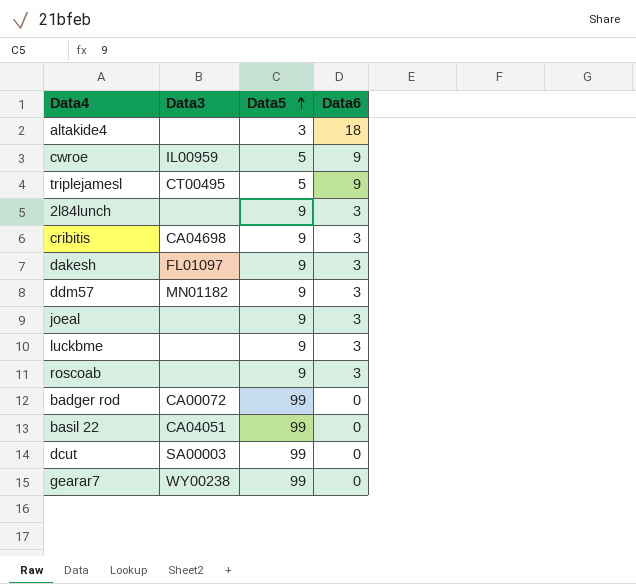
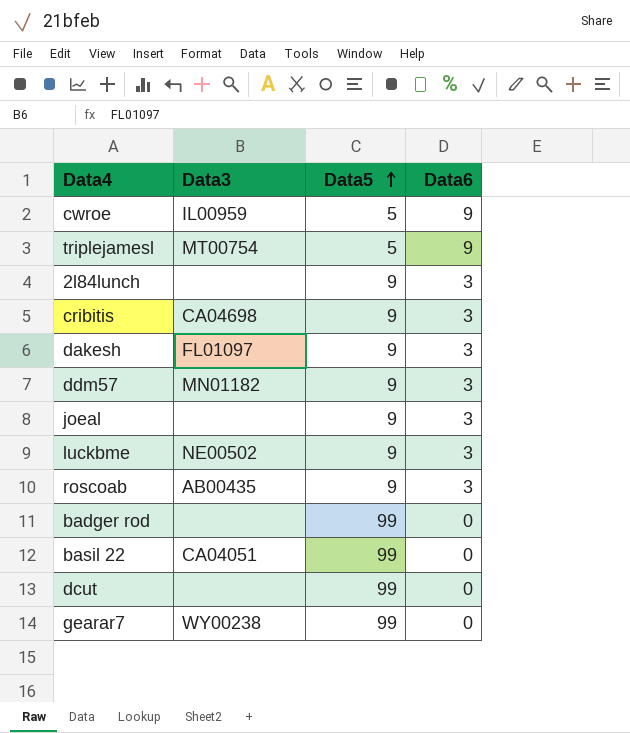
row altakide4: none | 3 | 18 -> none
triplejamesl | Data3: CT00495 -> MT00754
luckbme | Data3: none -> NE00502
roscoab | Data3: none -> AB00435
badger rod | Data3: CA00072 -> none
dcut | Data3: SA00003 -> none

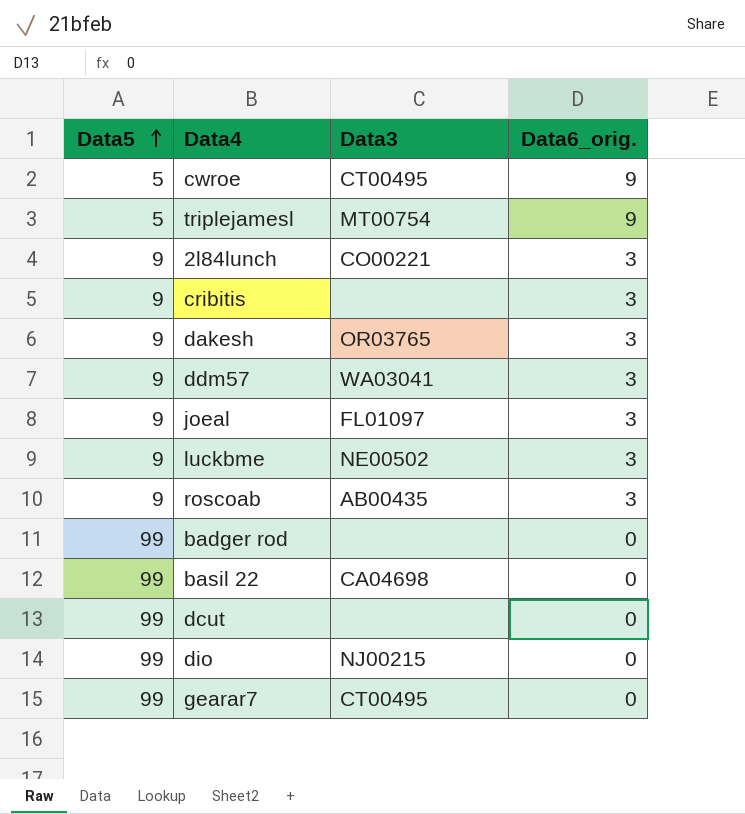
column Data5 | position: 3 -> 1
column name: Data6 -> Data6_orig.
cwroe | Data3: IL00959 -> CT00495
2l84lunch | Data3: none -> CO00221
cribitis | Data3: CA04698 -> none
dakesh | Data3: FL01097 -> OR03765
ddm57 | Data3: MN01182 -> WA03041
joeal | Data3: none -> FL01097
basil 22 | Data3: CA04051 -> CA04698
row dio: none -> 99 | NJ00215 | 0
gearar7 | Data3: WY00238 -> CT00495

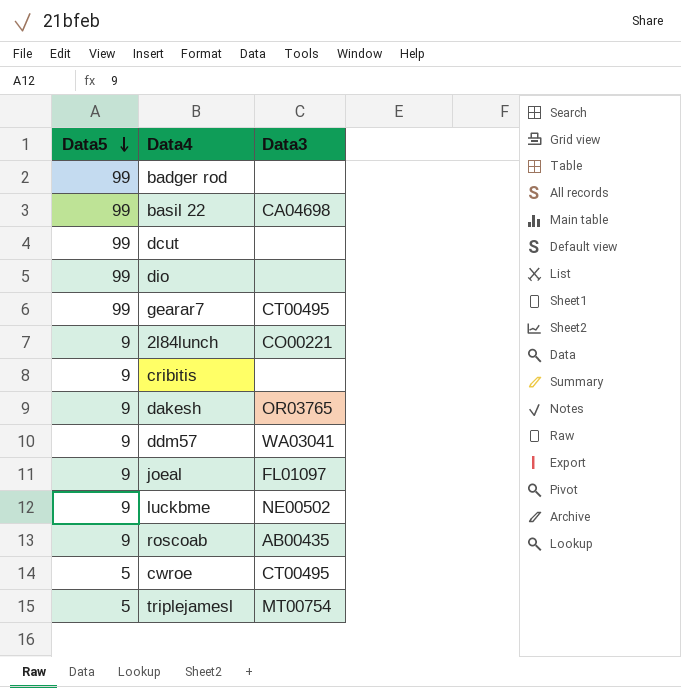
row order: Data5 ascending -> Data5 descending
column Data6_orig. | position: 4 -> none
dio | Data3: NJ00215 -> none

